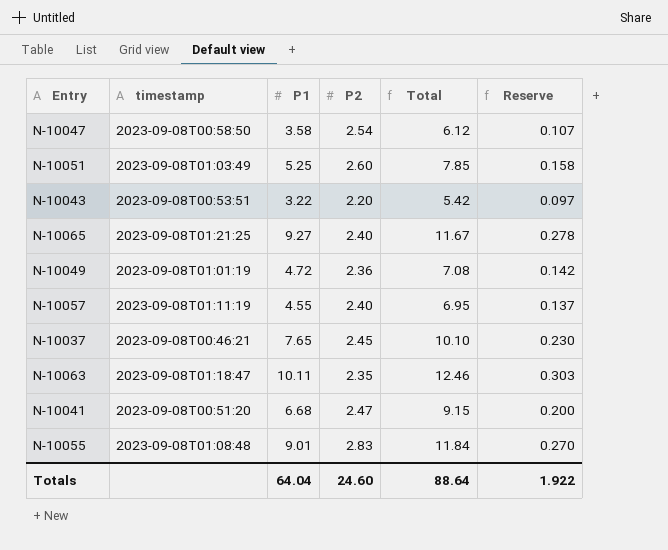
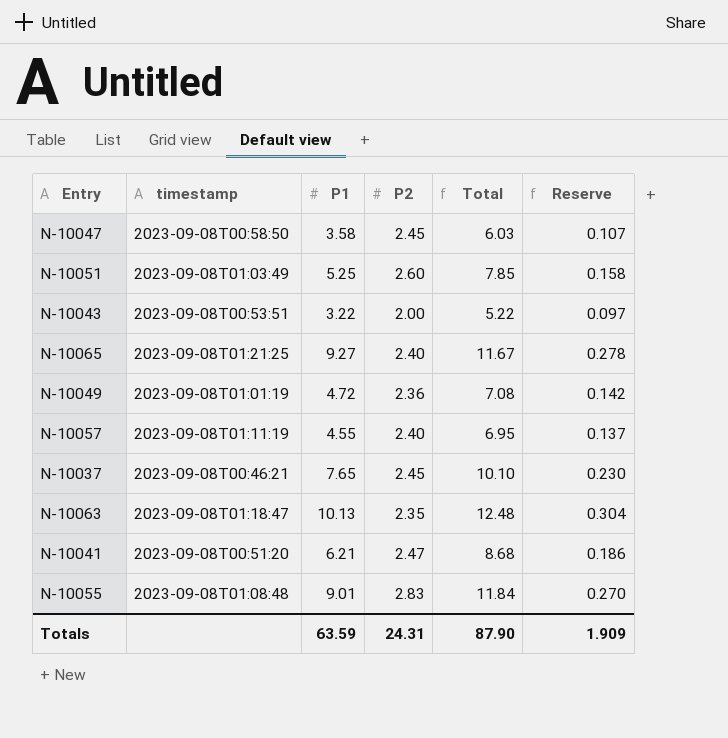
N-10047 | P2: 2.54 -> 2.45
N-10047 | Total: 6.12 -> 6.03
N-10043 | P2: 2.20 -> 2.00
N-10043 | Total: 5.42 -> 5.22
N-10063 | P1: 10.11 -> 10.13
N-10063 | Total: 12.46 -> 12.48
N-10063 | Reserve: 0.303 -> 0.304
N-10041 | P1: 6.68 -> 6.21
N-10041 | Total: 9.15 -> 8.68
N-10041 | Reserve: 0.200 -> 0.186
Totals | P1: 64.04 -> 63.59
Totals | P2: 24.60 -> 24.31
Totals | Total: 88.64 -> 87.90
Totals | Reserve: 1.922 -> 1.909

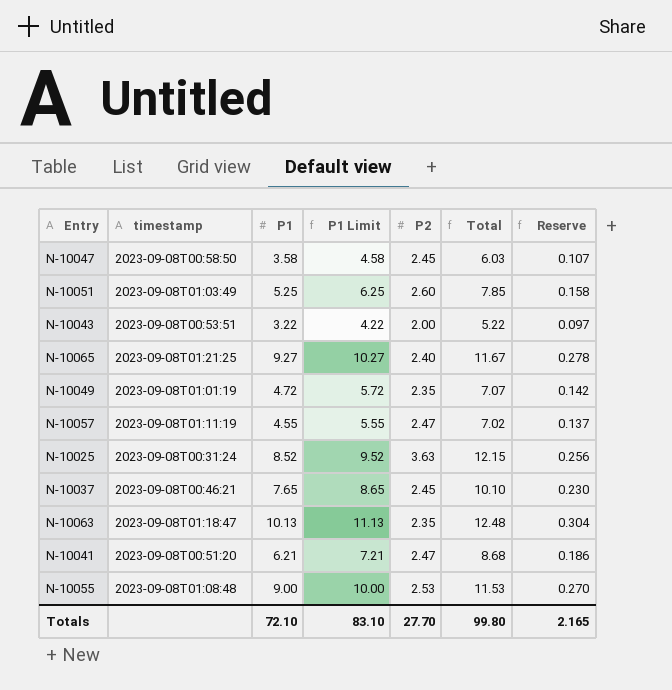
column P1 Limit | formula: none -> [P1] + 1
N-10049 | P2: 2.36 -> 2.35
N-10049 | Total: 7.08 -> 7.07
N-10057 | P2: 2.40 -> 2.47
N-10057 | Total: 6.95 -> 7.02
row N-10025: none -> 2023-09-08T00:31:24 | 8.52 | 9.52 | 3.63 | 12.15 | 0.256
N-10055 | P1: 9.01 -> 9.00
N-10055 | P2: 2.83 -> 2.53
N-10055 | Total: 11.84 -> 11.53
Totals | P1: 63.59 -> 72.10
Totals | P2: 24.31 -> 27.70
Totals | Total: 87.90 -> 99.80
Totals | Reserve: 1.909 -> 2.165

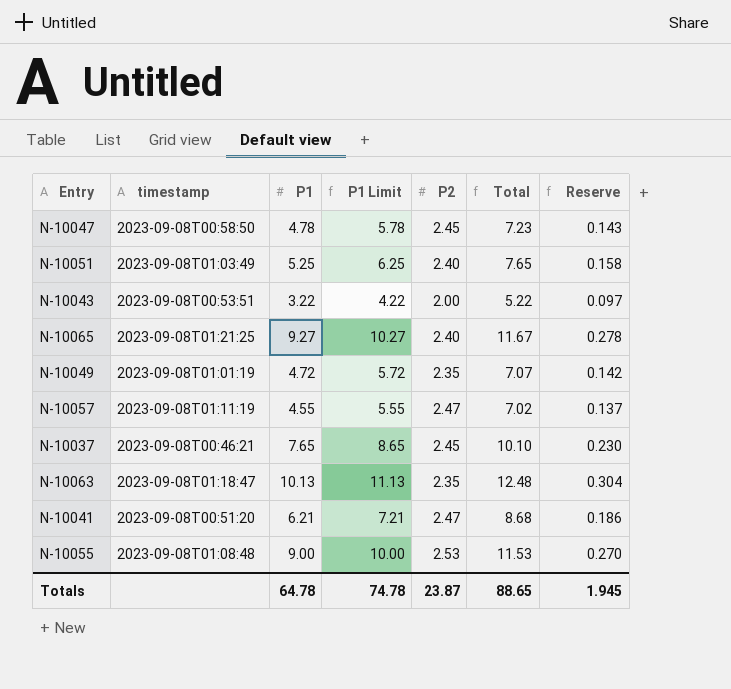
row N-10025: 2023-09-08T00:31:24 | 8.52 | 9.52 | 3.63 | 12.15 | 0.256 -> none
N-10047 | P1: 3.58 -> 4.78
N-10047 | P1 Limit: 4.58 -> 5.78
N-10047 | Total: 6.03 -> 7.23
N-10047 | Reserve: 0.107 -> 0.143
N-10051 | P2: 2.60 -> 2.40
N-10051 | Total: 7.85 -> 7.65
Totals | P1: 72.10 -> 64.78
Totals | P1 Limit: 83.10 -> 74.78
Totals | P2: 27.70 -> 23.87
Totals | Total: 99.80 -> 88.65
Totals | Reserve: 2.165 -> 1.945

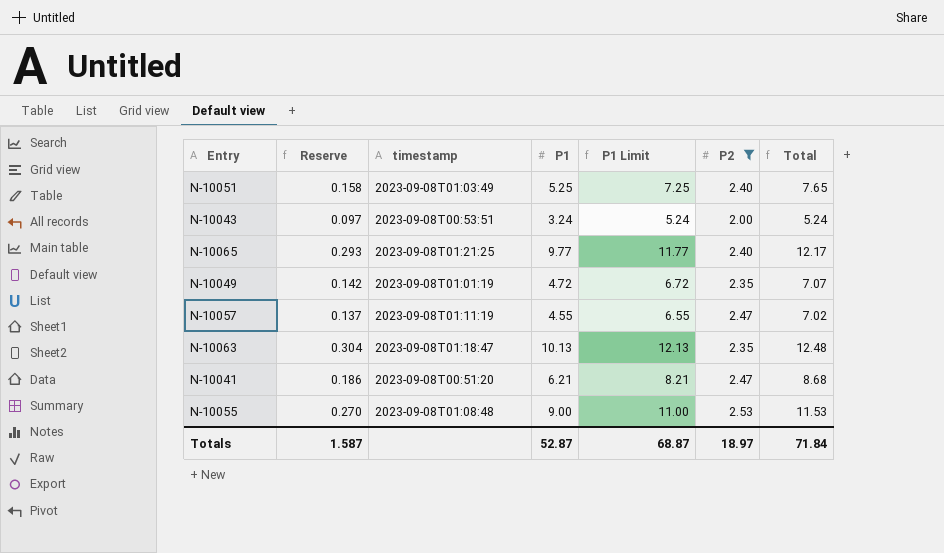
filter: none -> P2 != 2.45
column Reserve | position: 7 -> 2
column P1 Limit | formula: [P1] + 1 -> [P1] + 2
N-10043 | P1: 3.22 -> 3.24
N-10043 | Total: 5.22 -> 5.24
N-10065 | Reserve: 0.278 -> 0.293
N-10065 | P1: 9.27 -> 9.77
N-10065 | Total: 11.67 -> 12.17
Totals | Reserve: 1.945 -> 1.587
Totals | P1: 64.78 -> 52.87
Totals | P1 Limit: 74.78 -> 68.87
Totals | P2: 23.87 -> 18.97
Totals | Total: 88.65 -> 71.84

